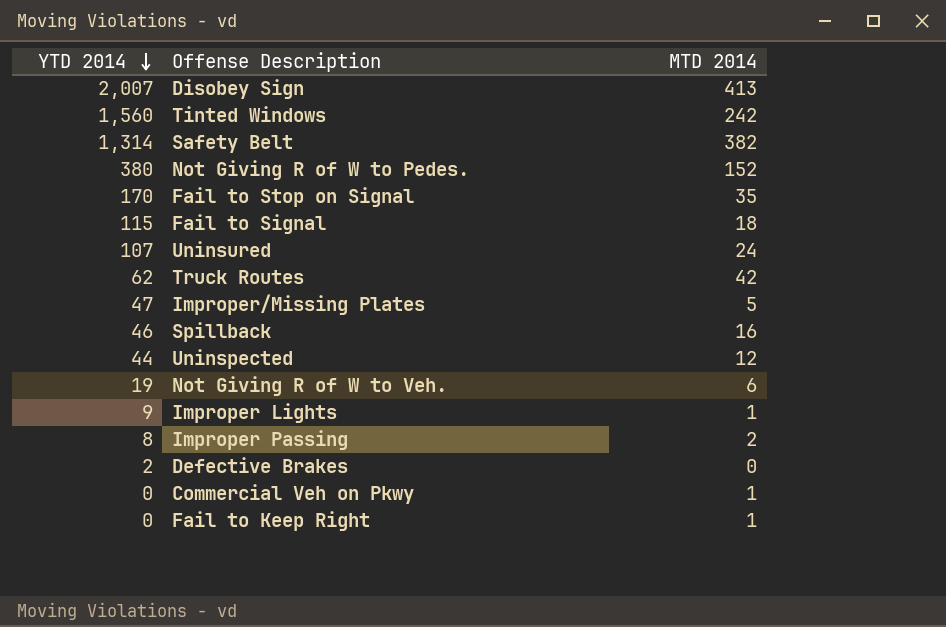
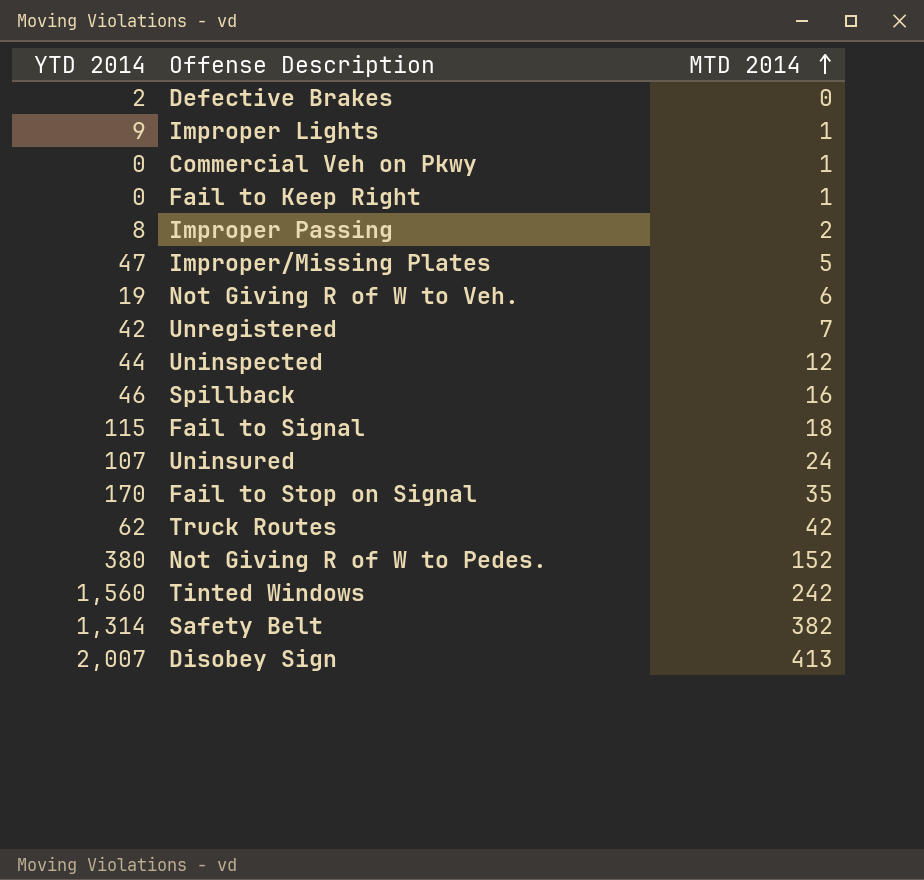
row order: YTD 2014 descending -> MTD 2014 ascending
row Unregistered: none -> 42 | 7

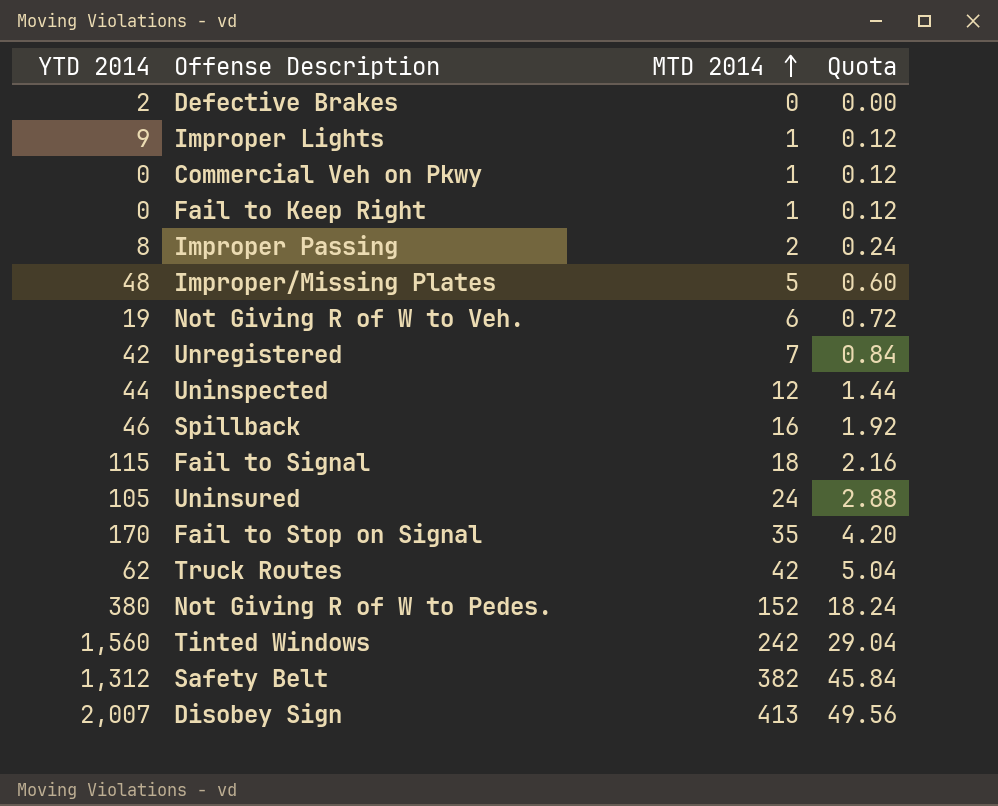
column Quota | formula: none -> [MTD 2014] * 0.12
Improper/Missing Plates | YTD 2014: 47 -> 48
Uninsured | YTD 2014: 107 -> 105
Safety Belt | YTD 2014: 1,314 -> 1,312

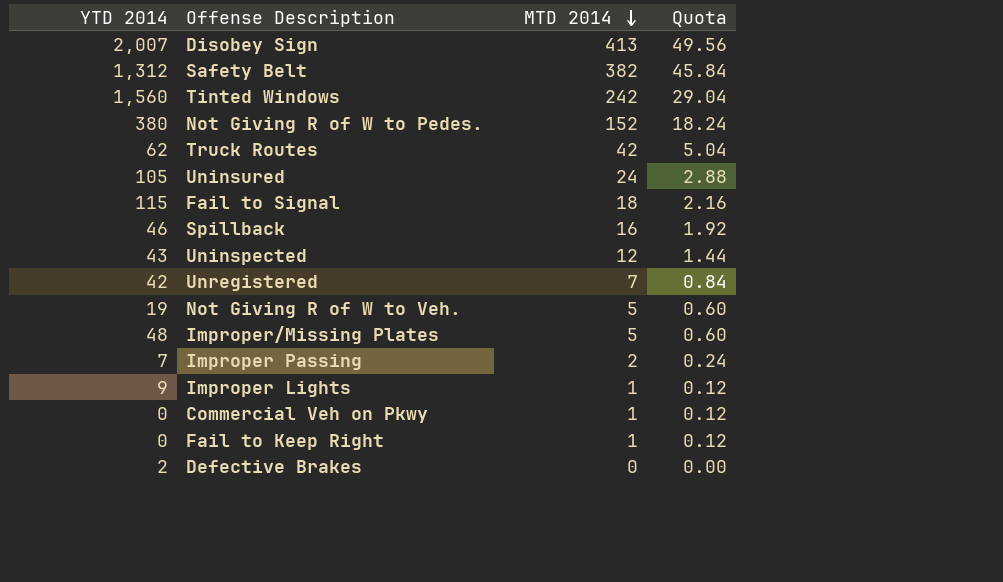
row order: MTD 2014 ascending -> MTD 2014 descending
row Fail to Stop on Signal: 170 | 35 | 4.20 -> none
Uninspected | YTD 2014: 44 -> 43
Not Giving R of W to Veh. | MTD 2014: 6 -> 5
Not Giving R of W to Veh. | Quota: 0.72 -> 0.60
Improper Passing | YTD 2014: 8 -> 7

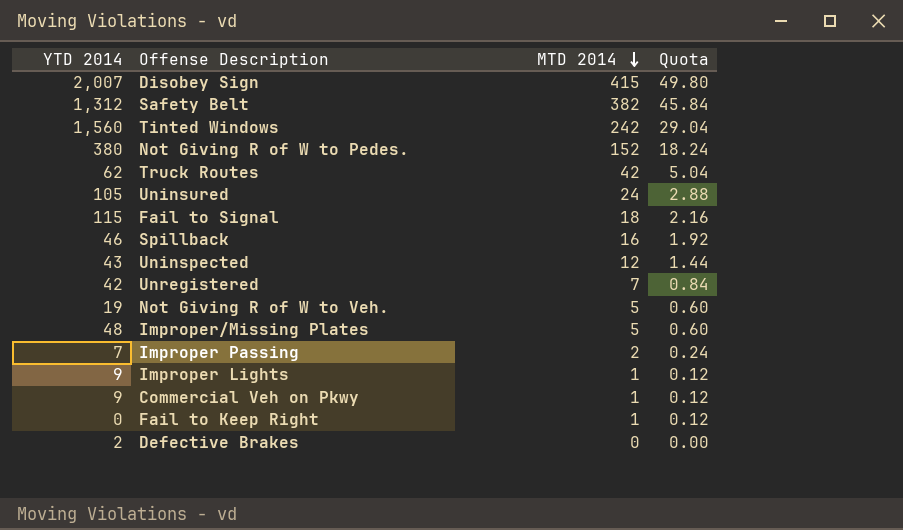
Disobey Sign | MTD 2014: 413 -> 415
Disobey Sign | Quota: 49.56 -> 49.80
Commercial Veh on Pkwy | YTD 2014: 0 -> 9

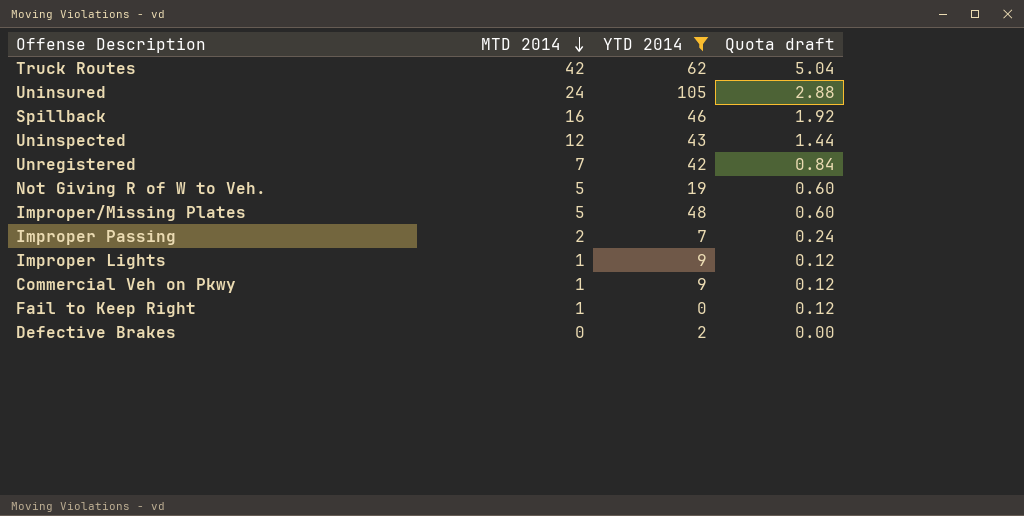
filter: none -> YTD 2014 <= 105
column YTD 2014 | position: 1 -> 3
column name: Quota -> Quota draft

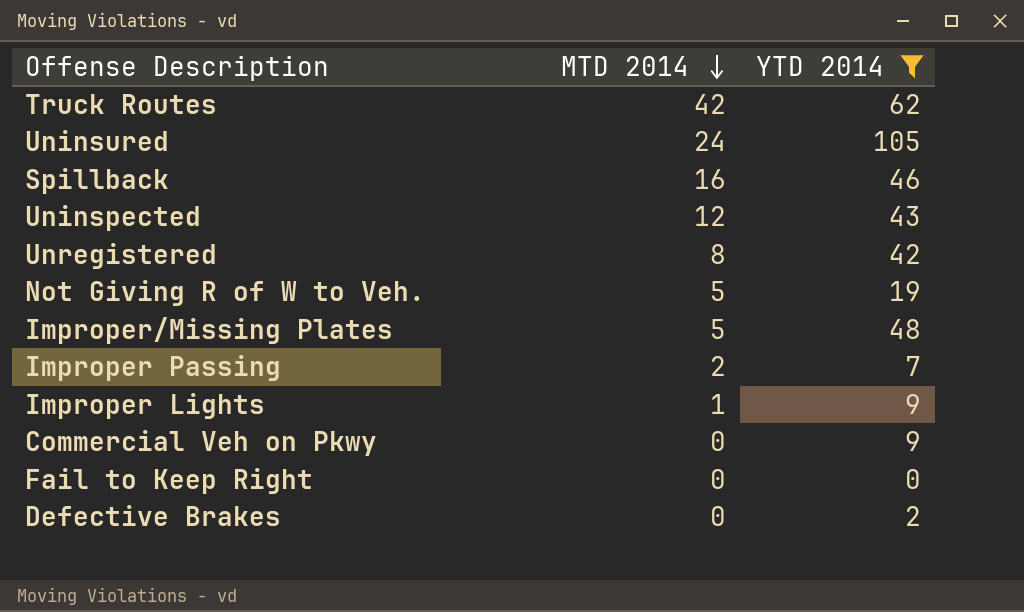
column Quota draft | formula: [MTD 2014] * 0.12 -> none
Unregistered | MTD 2014: 7 -> 8
Commercial Veh on Pkwy | MTD 2014: 1 -> 0
Fail to Keep Right | MTD 2014: 1 -> 0

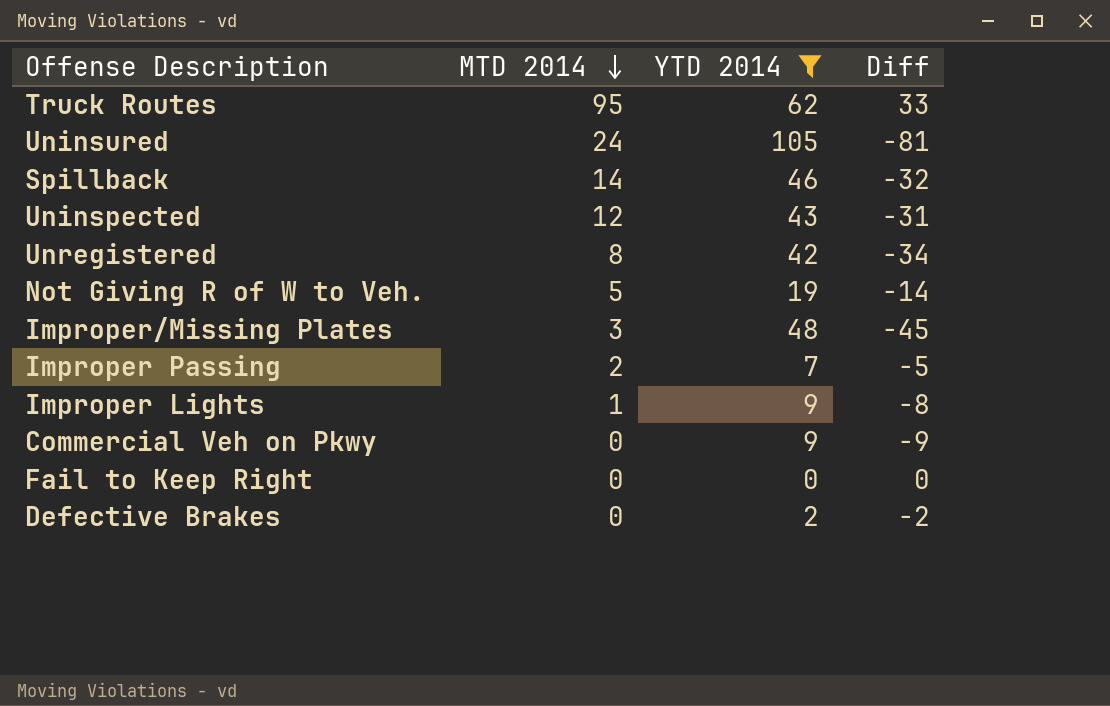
column Diff | formula: none -> [MTD 2014] - [YTD 2014]
Truck Routes | MTD 2014: 42 -> 95
Spillback | MTD 2014: 16 -> 14
Improper/Missing Plates | MTD 2014: 5 -> 3

